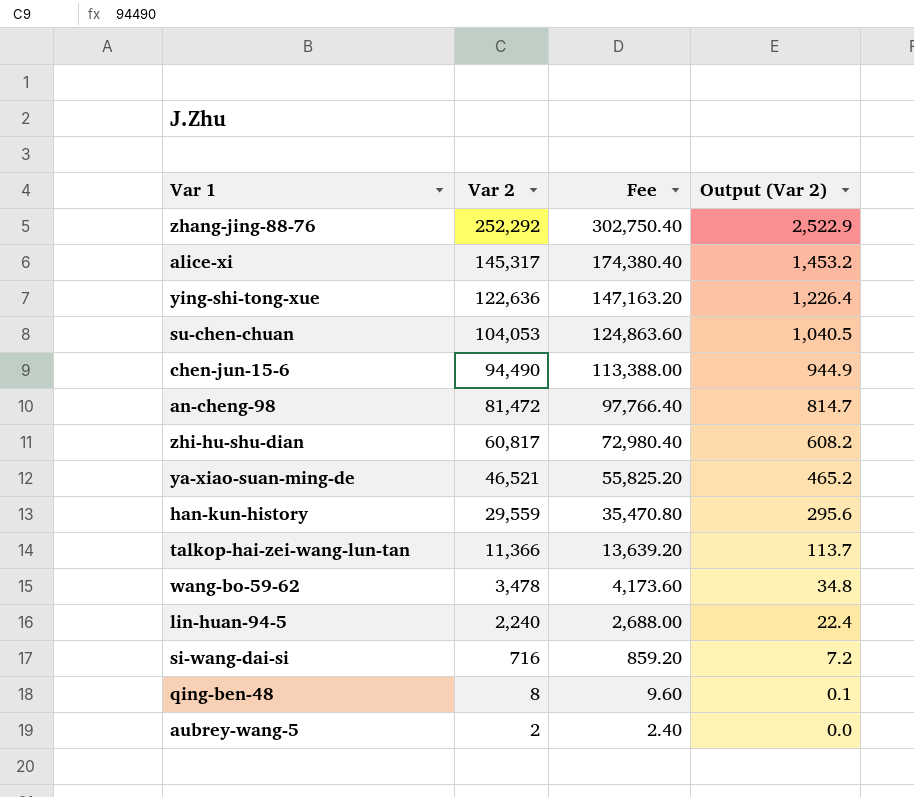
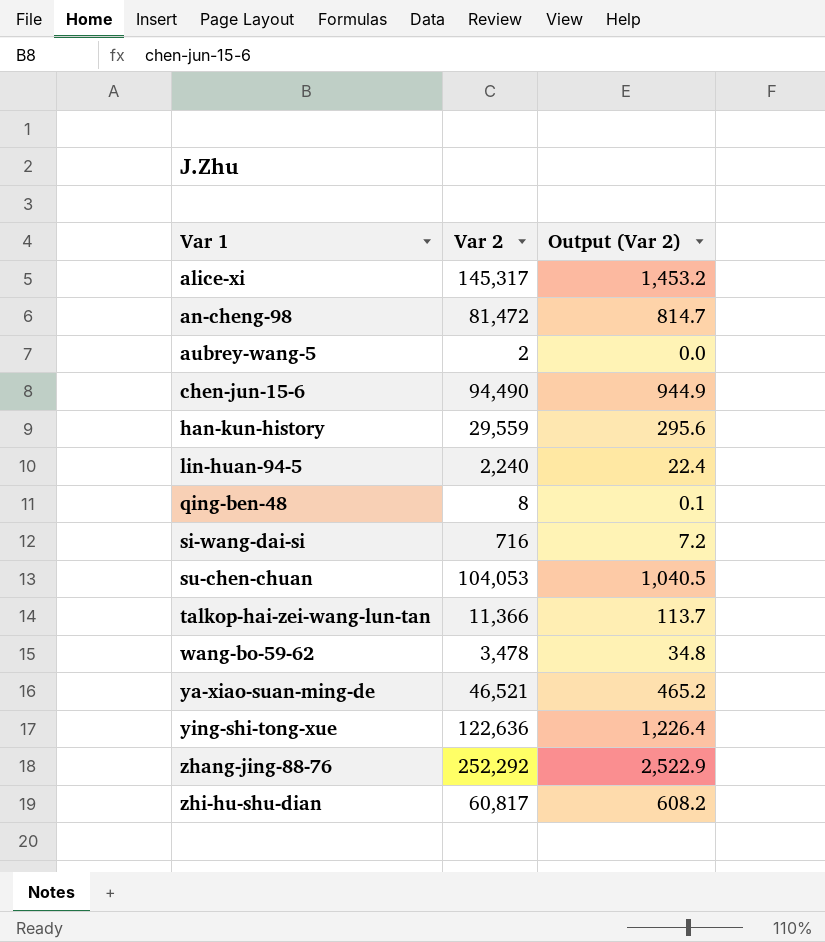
row order: Var 2 descending -> Var 1 ascending
column Fee | formula: [Var 2] * 1.2 -> none

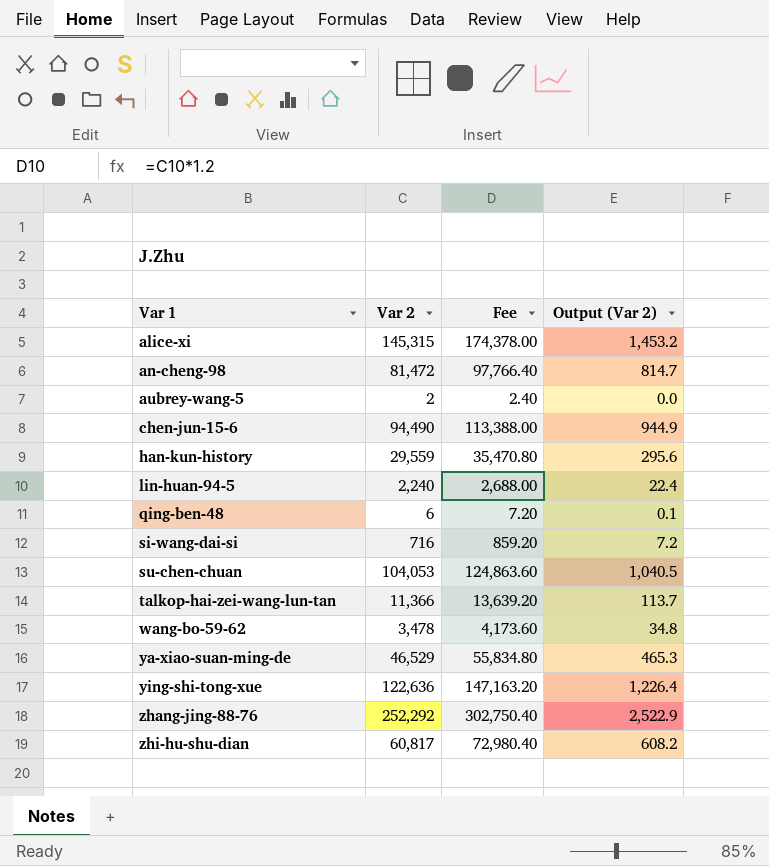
column Fee | formula: none -> [Var 2] * 1.2
alice-xi | Var 2: 145,317 -> 145,315
qing-ben-48 | Var 2: 8 -> 6
ya-xiao-suan-ming-de | Var 2: 46,521 -> 46,529
ya-xiao-suan-ming-de | Output (Var 2): 465.2 -> 465.3

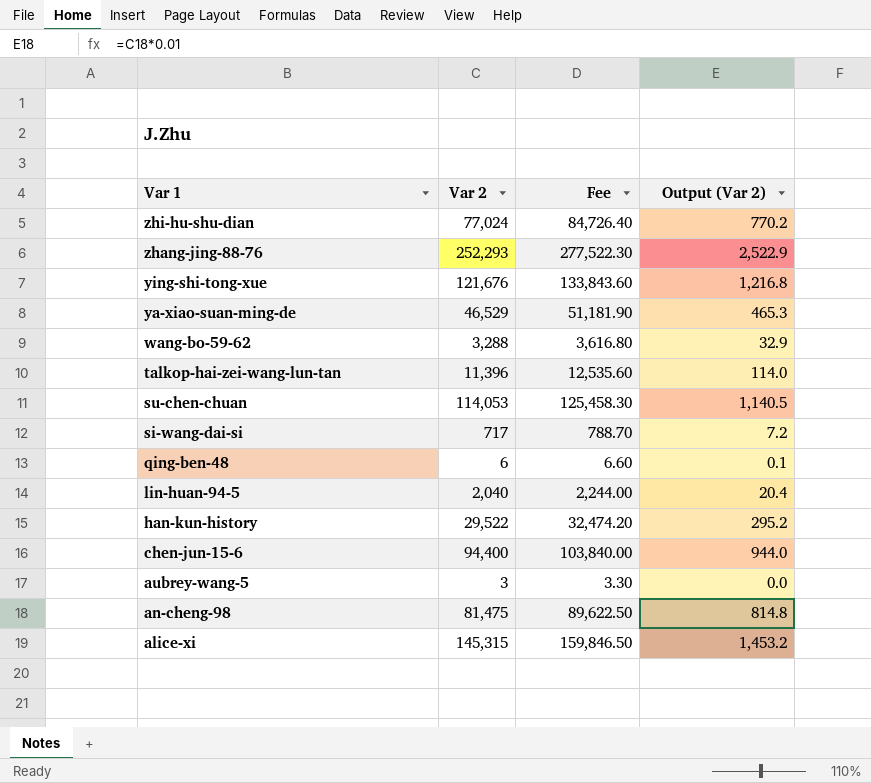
row order: Var 1 ascending -> Var 1 descending
column Fee | formula: [Var 2] * 1.2 -> [Var 2] * 1.1
zhi-hu-shu-dian | Var 2: 60,817 -> 77,024
zhi-hu-shu-dian | Output (Var 2): 608.2 -> 770.2
zhang-jing-88-76 | Var 2: 252,292 -> 252,293
ying-shi-tong-xue | Var 2: 122,636 -> 121,676
ying-shi-tong-xue | Output (Var 2): 1,226.4 -> 1,216.8
wang-bo-59-62 | Var 2: 3,478 -> 3,288
wang-bo-59-62 | Output (Var 2): 34.8 -> 32.9
talkop-hai-zei-wang-lun-tan | Var 2: 11,366 -> 11,396
talkop-hai-zei-wang-lun-tan | Output (Var 2): 113.7 -> 114.0
su-chen-chuan | Var 2: 104,053 -> 114,053
su-chen-chuan | Output (Var 2): 1,040.5 -> 1,140.5
si-wang-dai-si | Var 2: 716 -> 717
lin-huan-94-5 | Var 2: 2,240 -> 2,040
lin-huan-94-5 | Output (Var 2): 22.4 -> 20.4
han-kun-history | Var 2: 29,559 -> 29,522
han-kun-history | Output (Var 2): 295.6 -> 295.2
chen-jun-15-6 | Var 2: 94,490 -> 94,400
chen-jun-15-6 | Output (Var 2): 944.9 -> 944.0
aubrey-wang-5 | Var 2: 2 -> 3
an-cheng-98 | Var 2: 81,472 -> 81,475
an-cheng-98 | Output (Var 2): 814.7 -> 814.8

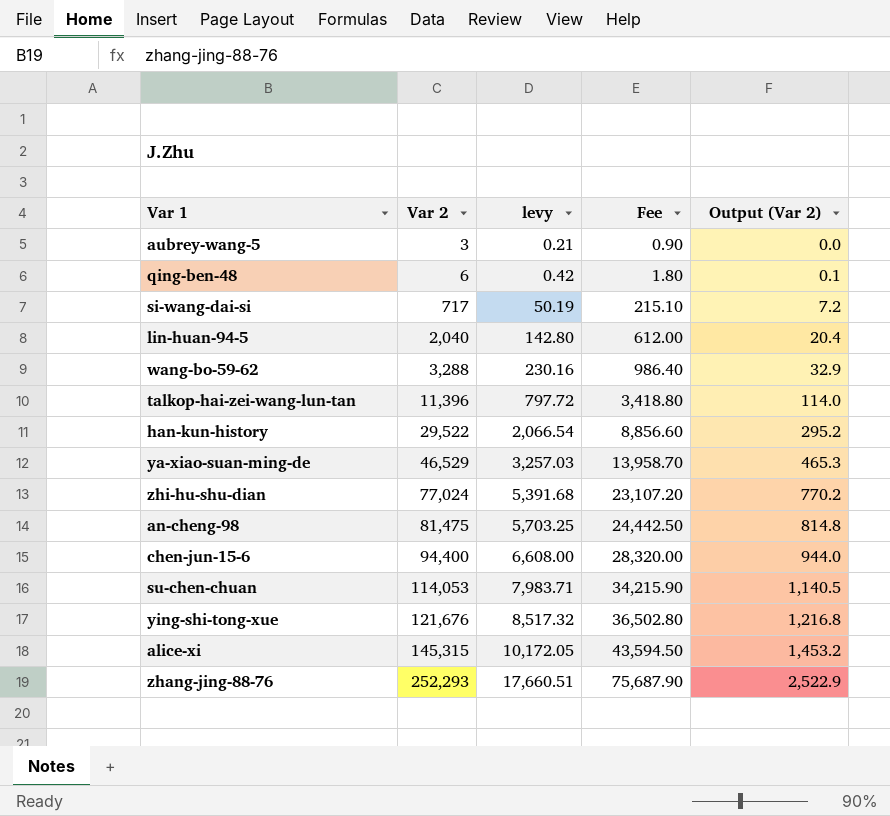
row order: Var 1 descending -> Var 2 ascending
column levy | formula: none -> [Var 2] * 0.07
column Fee | formula: [Var 2] * 1.1 -> [Var 2] * 0.3

